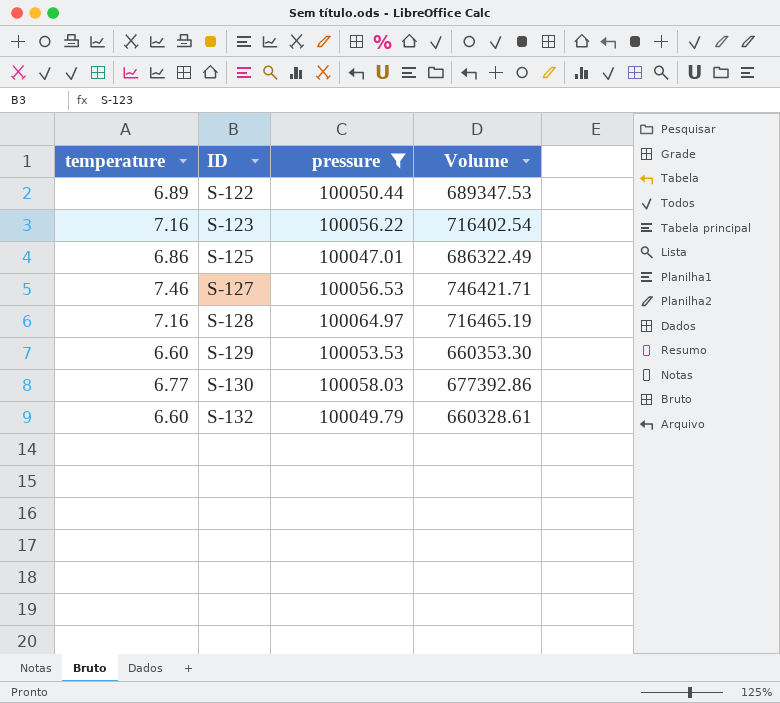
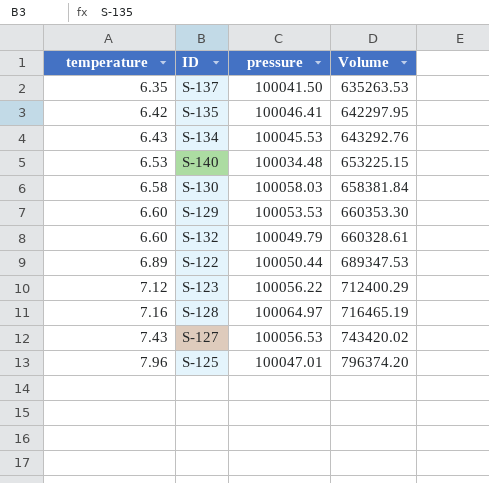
filter: pressure >= 100047.01 -> none
row order: ID ascending -> temperature ascending
S-130 | temperature: 6.77 -> 6.58
S-130 | Volume: 677392.86 -> 658381.84
S-123 | temperature: 7.16 -> 7.12
S-123 | Volume: 716402.54 -> 712400.29
S-127 | temperature: 7.46 -> 7.43
S-127 | Volume: 746421.71 -> 743420.02
S-125 | temperature: 6.86 -> 7.96
S-125 | Volume: 686322.49 -> 796374.20

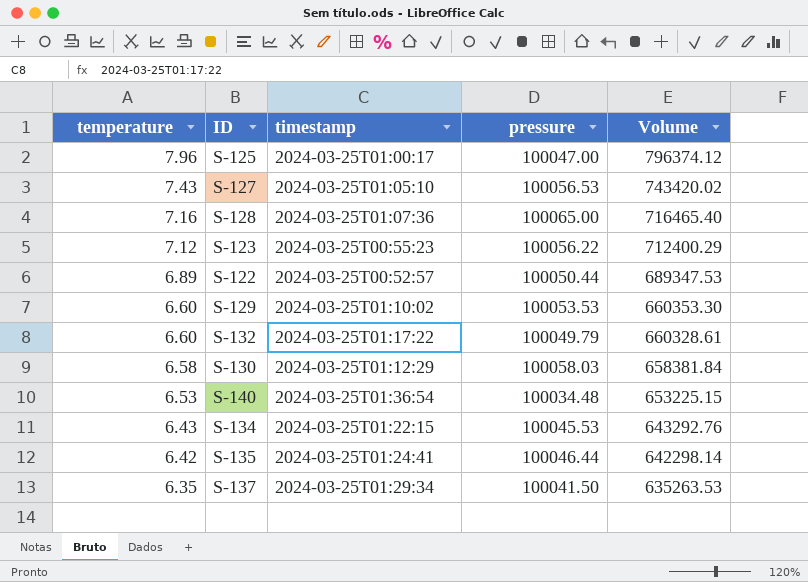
row order: temperature ascending -> temperature descending
column timestamp | position: none -> 3
S-125 | pressure: 100047.01 -> 100047.00
S-125 | Volume: 796374.20 -> 796374.12
S-128 | pressure: 100064.97 -> 100065.00
S-128 | Volume: 716465.19 -> 716465.40
S-135 | pressure: 100046.41 -> 100046.44
S-135 | Volume: 642297.95 -> 642298.14

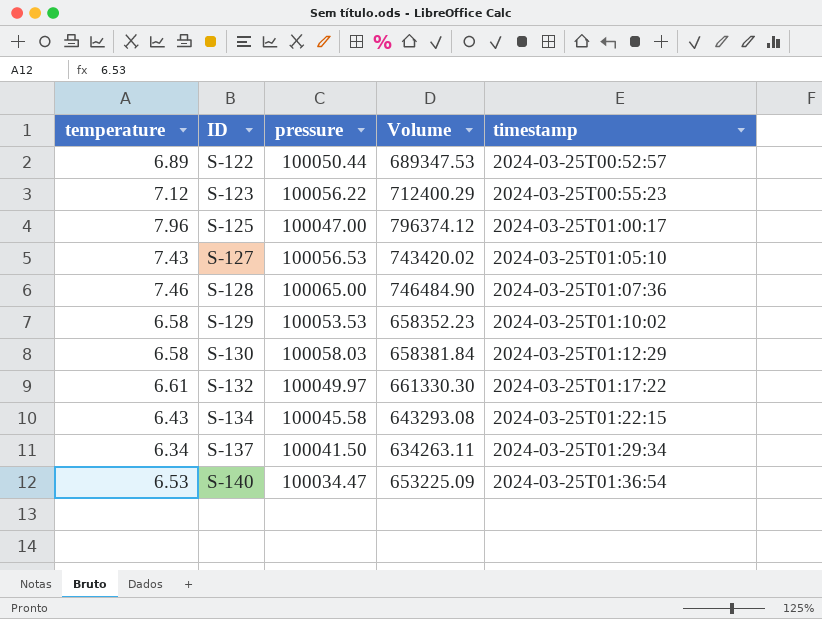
row order: temperature descending -> ID ascending
column timestamp | position: 3 -> 5
row S-135: 6.42 | 2024-03-25T01:24:41 | 100046.44 | 642298.14 -> none
S-128 | temperature: 7.16 -> 7.46
S-128 | Volume: 716465.40 -> 746484.90
S-129 | temperature: 6.60 -> 6.58
S-129 | Volume: 660353.30 -> 658352.23
S-132 | temperature: 6.60 -> 6.61
S-132 | pressure: 100049.79 -> 100049.97
S-132 | Volume: 660328.61 -> 661330.30
S-134 | pressure: 100045.53 -> 100045.58
S-134 | Volume: 643292.76 -> 643293.08
S-137 | temperature: 6.35 -> 6.34
S-137 | Volume: 635263.53 -> 634263.11
S-140 | pressure: 100034.48 -> 100034.47
S-140 | Volume: 653225.15 -> 653225.09

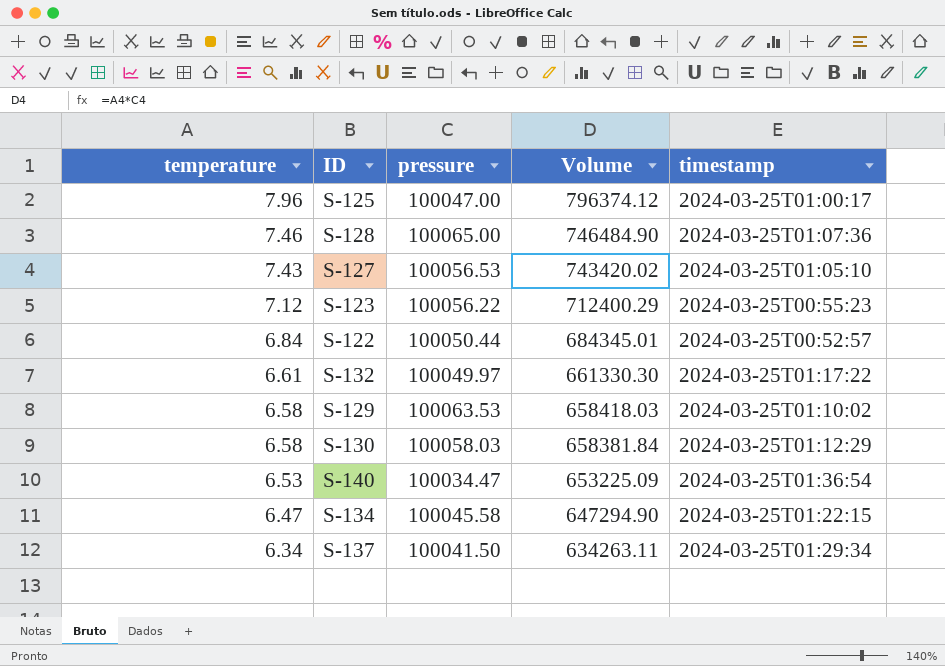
row order: ID ascending -> temperature descending
S-122 | temperature: 6.89 -> 6.84
S-122 | Volume: 689347.53 -> 684345.01
S-129 | pressure: 100053.53 -> 100063.53
S-129 | Volume: 658352.23 -> 658418.03
S-134 | temperature: 6.43 -> 6.47
S-134 | Volume: 643293.08 -> 647294.90

